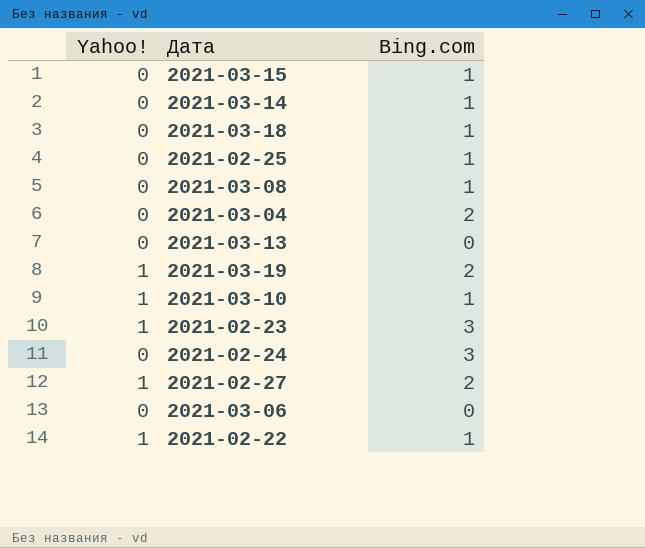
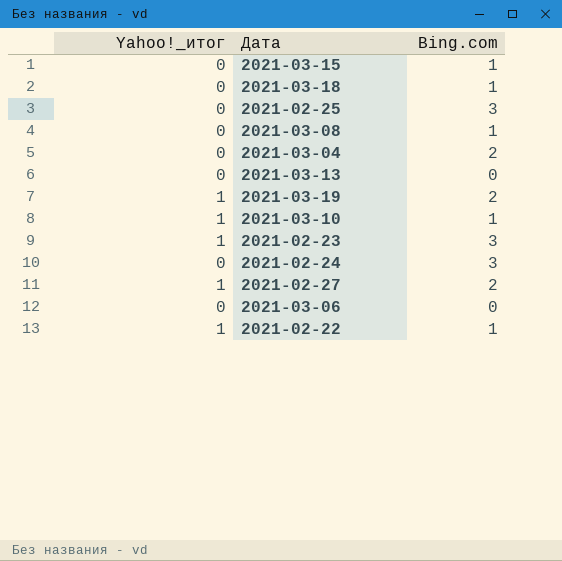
column name: Yahoo! -> Yahoo!_итог
row 2021-03-14: 0 | 1 -> none
2021-02-25 | Bing.com: 1 -> 3

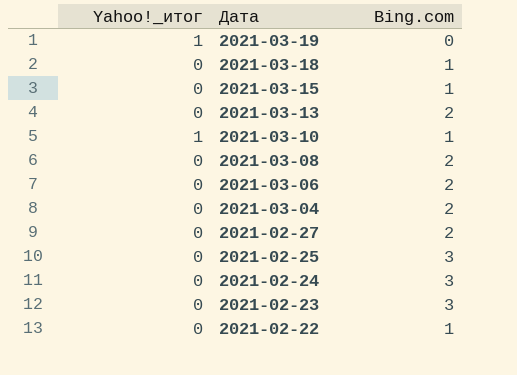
row order: none -> Дата descending
2021-03-19 | Bing.com: 2 -> 0
2021-03-13 | Bing.com: 0 -> 2
2021-03-08 | Bing.com: 1 -> 2
2021-03-06 | Bing.com: 0 -> 2
2021-02-27 | Yahoo!_итог: 1 -> 0
2021-02-23 | Yahoo!_итог: 1 -> 0
2021-02-22 | Yahoo!_итог: 1 -> 0

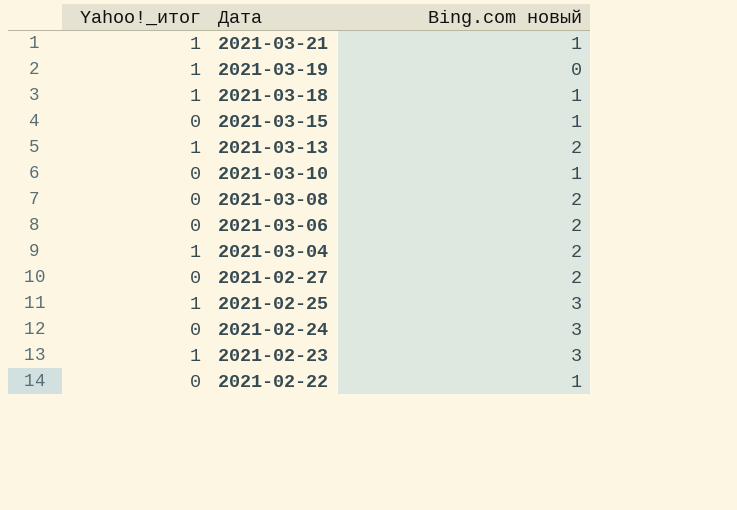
column name: Bing.com -> Bing.com новый
row 2021-03-21: none -> 1 | 1
2021-03-18 | Yahoo!_итог: 0 -> 1
2021-03-13 | Yahoo!_итог: 0 -> 1
2021-03-10 | Yahoo!_итог: 1 -> 0
2021-03-04 | Yahoo!_итог: 0 -> 1
2021-02-25 | Yahoo!_итог: 0 -> 1
2021-02-23 | Yahoo!_итог: 0 -> 1

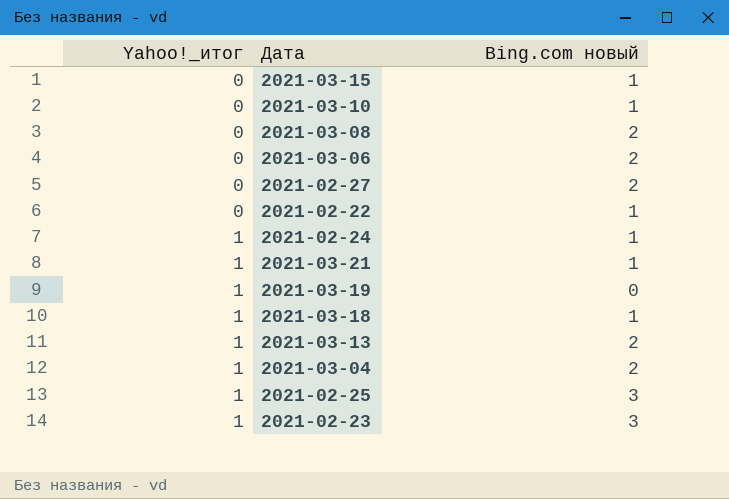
row order: Дата descending -> Yahoo!_итог ascending
2021-02-24 | Yahoo!_итог: 0 -> 1
2021-02-24 | Bing.com новый: 3 -> 1

